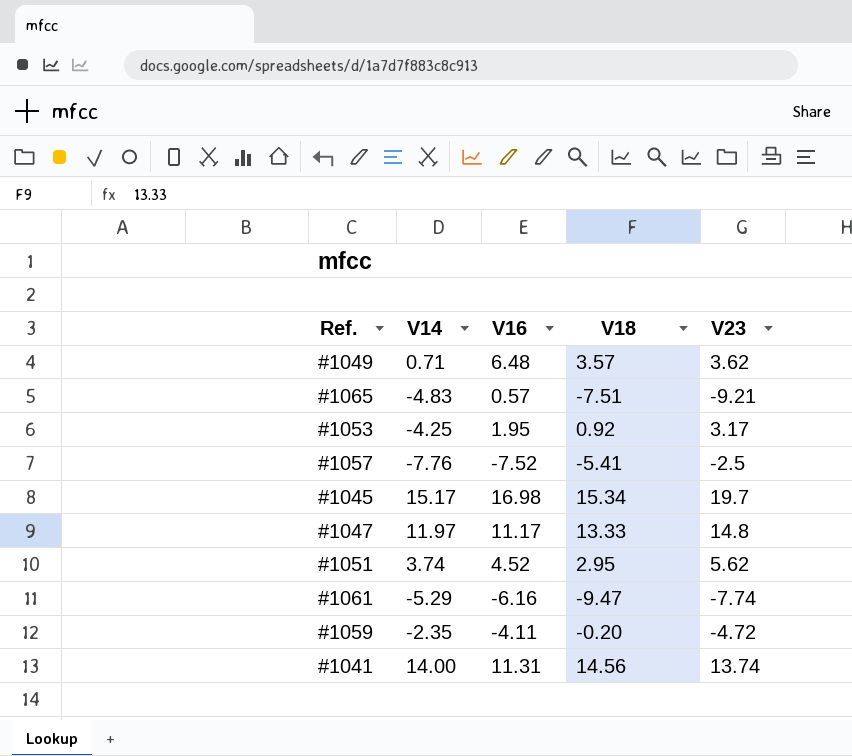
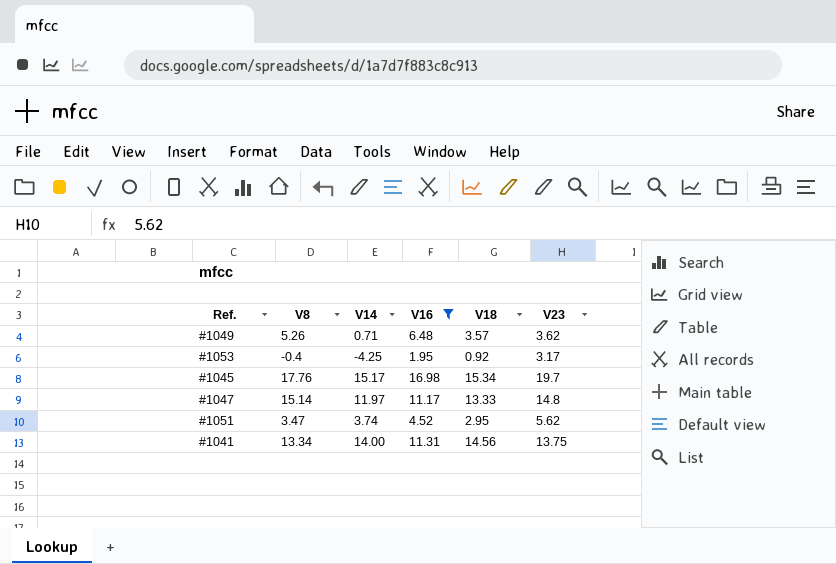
filter: none -> V16 >= 1.95
column V8 | position: none -> 2
#1041 | V23: 13.74 -> 13.75

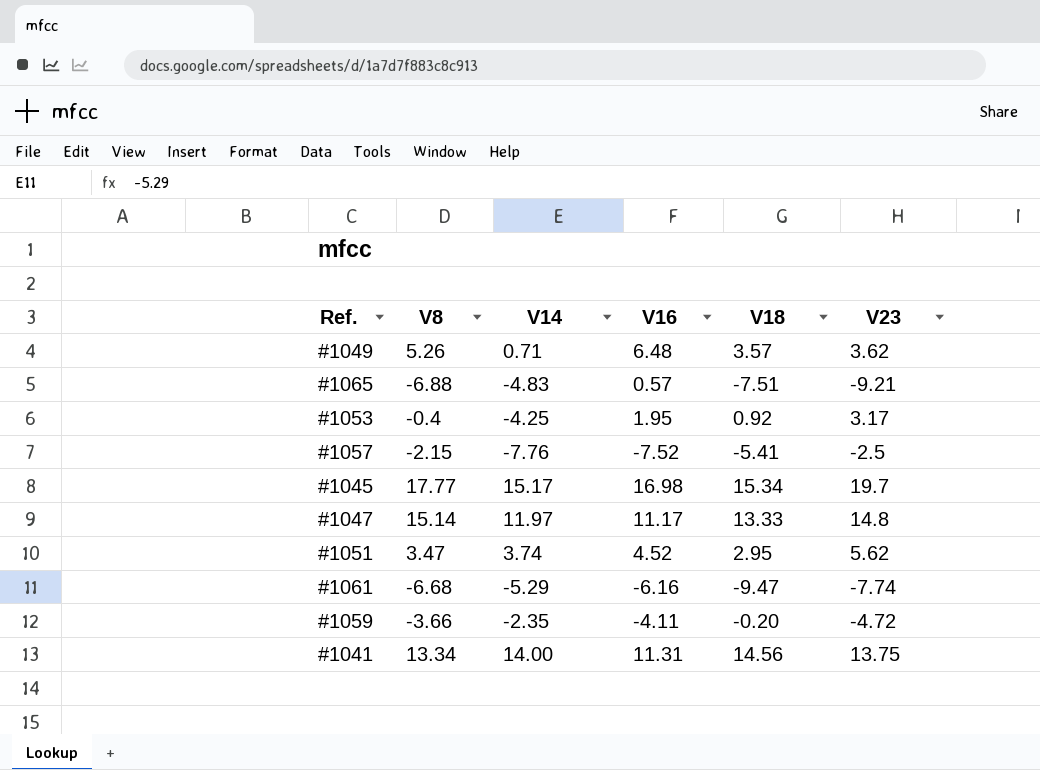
filter: V16 >= 1.95 -> none
#1045 | V8: 17.76 -> 17.77

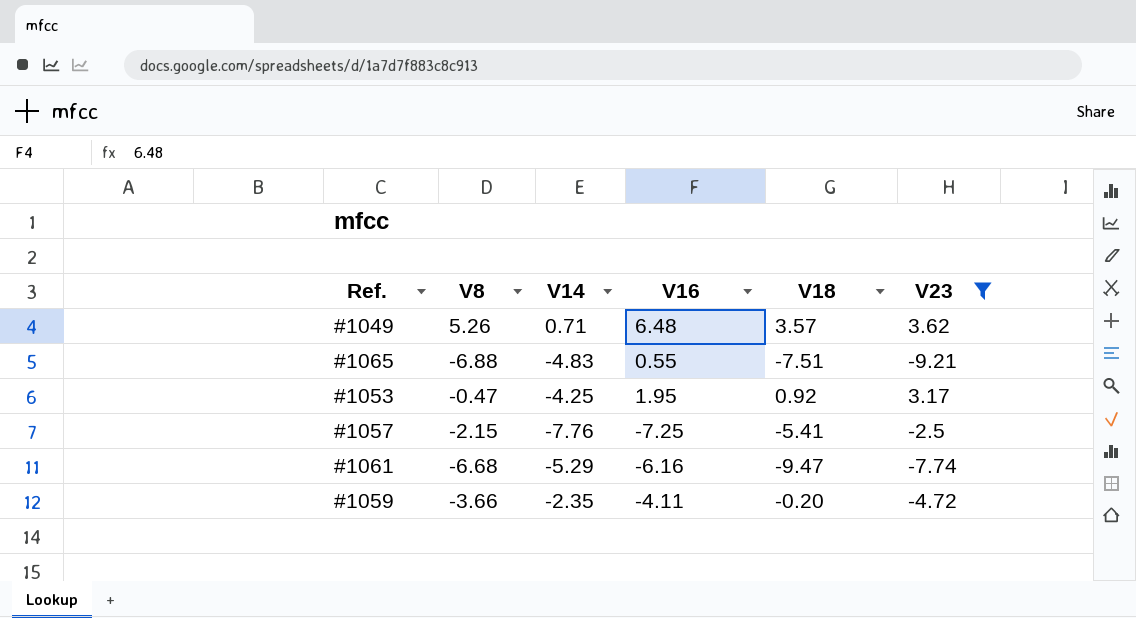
filter: none -> V23 <= 3.62
#1065 | V16: 0.57 -> 0.55
#1053 | V8: -0.4 -> -0.47
#1057 | V16: -7.52 -> -7.25

